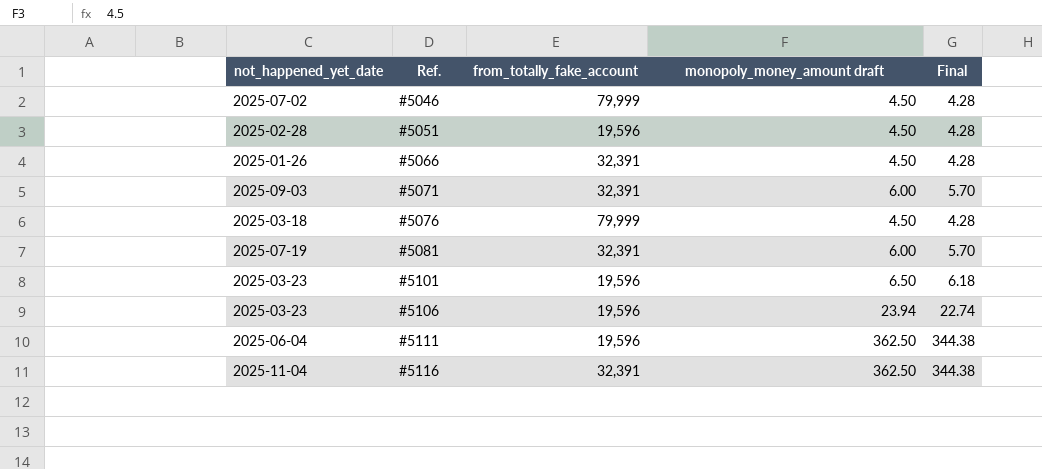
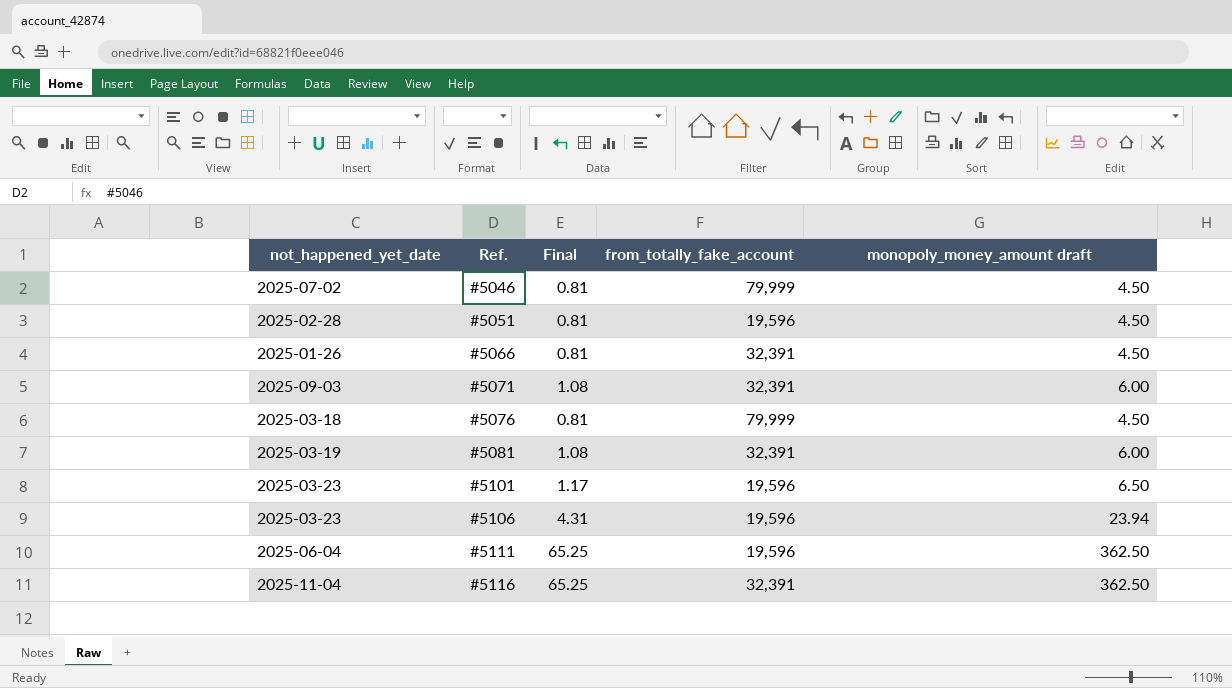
column Final | formula: [monopoly_money_amount draft] * 0.95 -> [monopoly_money_amount draft] * 0.18
column Final | position: 5 -> 3
#5081 | not_happened_yet_date: 2025-07-19 -> 2025-03-19

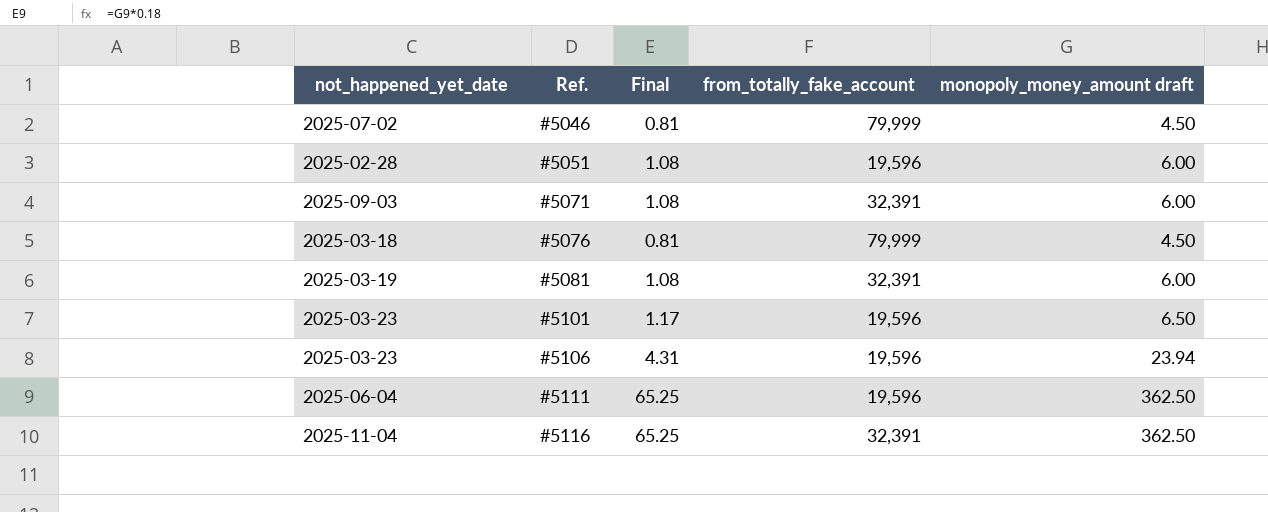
row #5066: 2025-01-26 | 0.81 | 32,391 | 4.50 -> none
#5051 | Final: 0.81 -> 1.08
#5051 | monopoly_money_amount draft: 4.50 -> 6.00

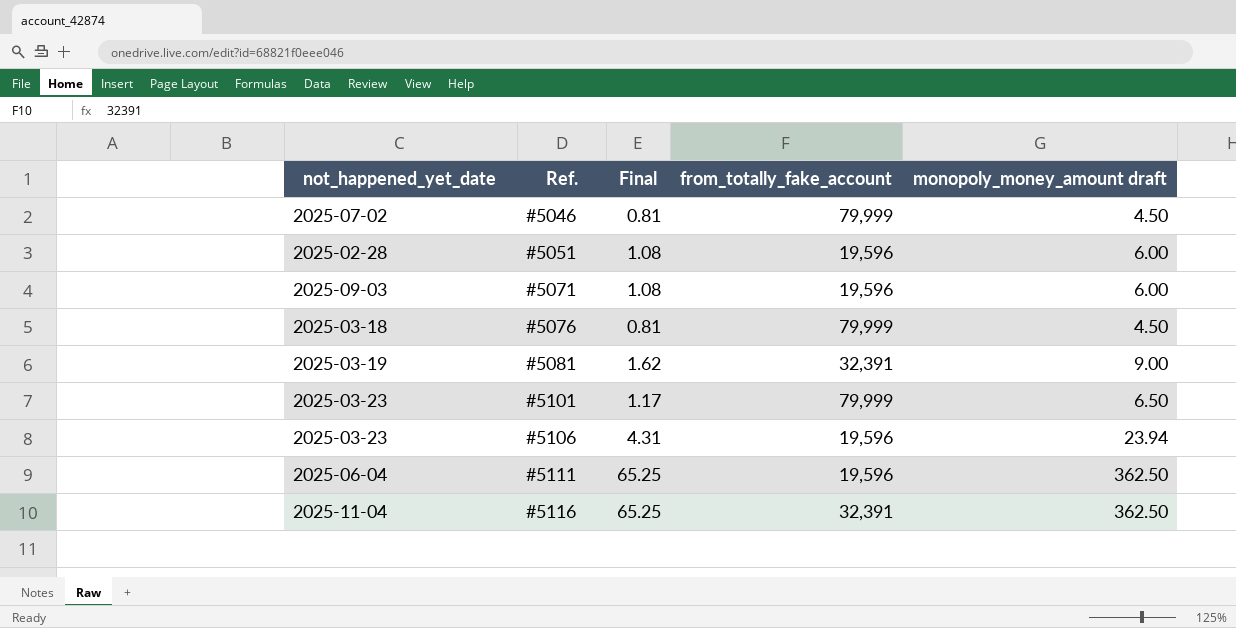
#5071 | from_totally_fake_account: 32,391 -> 19,596
#5081 | Final: 1.08 -> 1.62
#5081 | monopoly_money_amount draft: 6.00 -> 9.00
#5101 | from_totally_fake_account: 19,596 -> 79,999

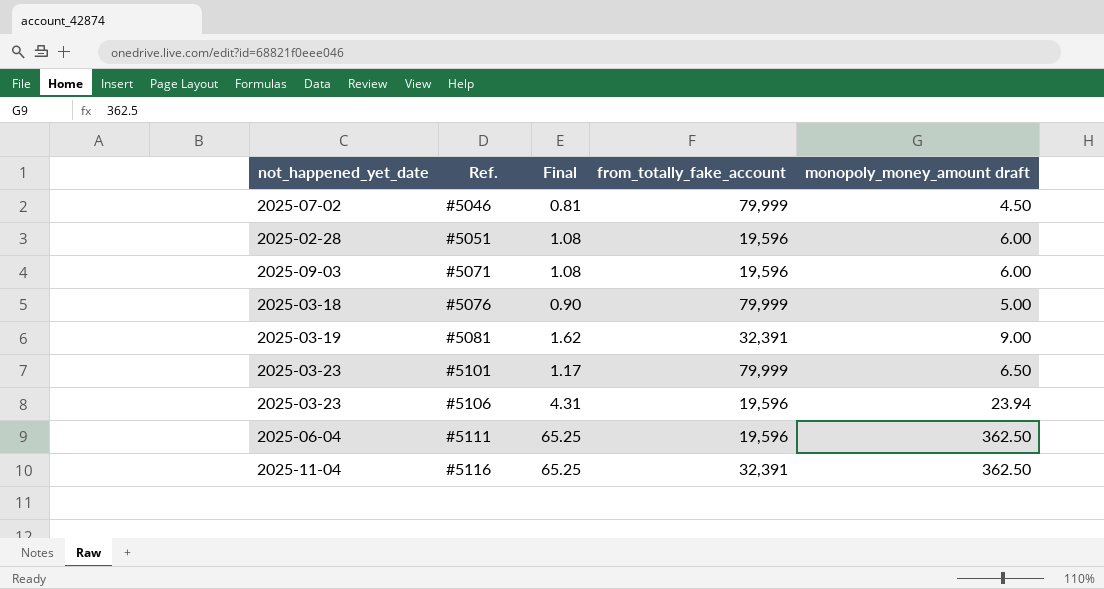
#5076 | Final: 0.81 -> 0.90
#5076 | monopoly_money_amount draft: 4.50 -> 5.00

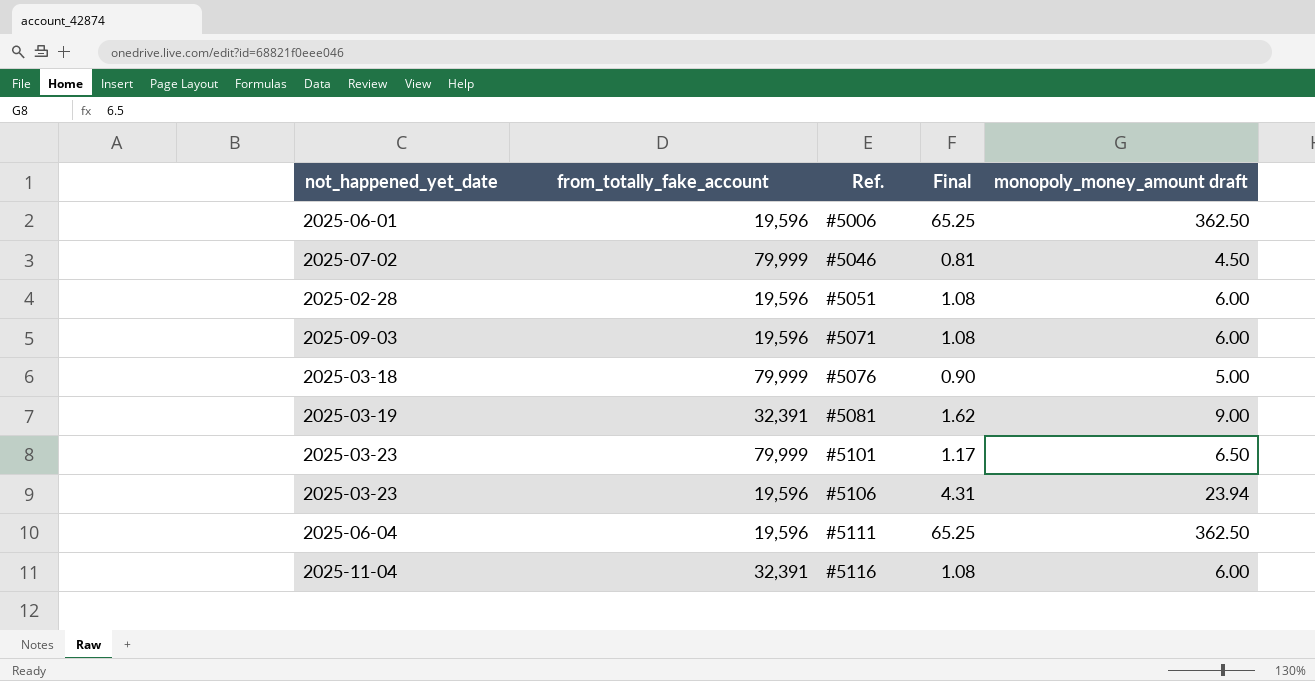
column from_totally_fake_account | position: 4 -> 2
row #5006: none -> 2025-06-01 | 19,596 | 65.25 | 362.50
#5116 | Final: 65.25 -> 1.08
#5116 | monopoly_money_amount draft: 362.50 -> 6.00

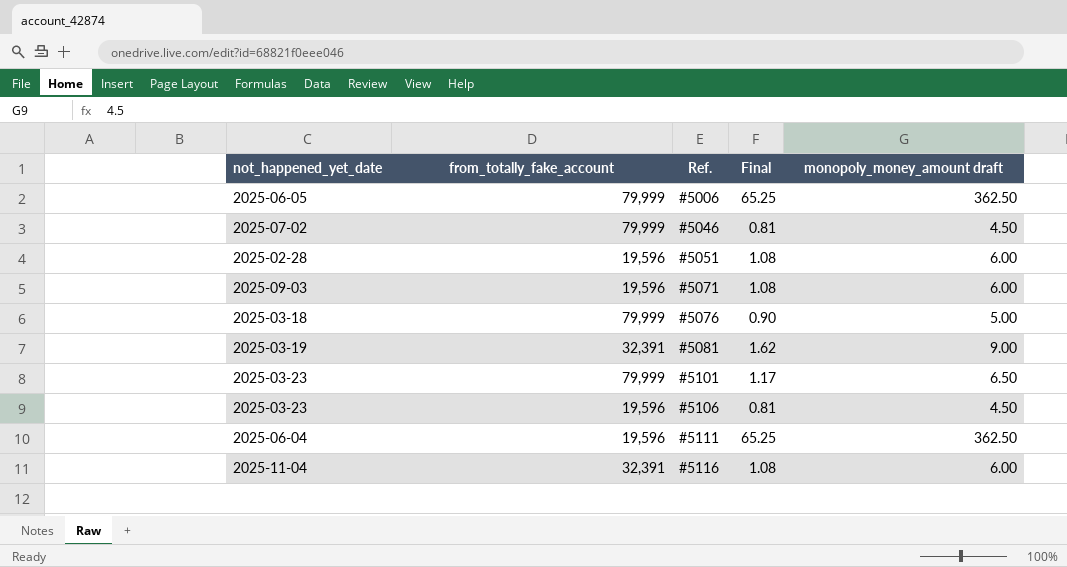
#5006 | not_happened_yet_date: 2025-06-01 -> 2025-06-05
#5006 | from_totally_fake_account: 19,596 -> 79,999
#5106 | Final: 4.31 -> 0.81
#5106 | monopoly_money_amount draft: 23.94 -> 4.50

